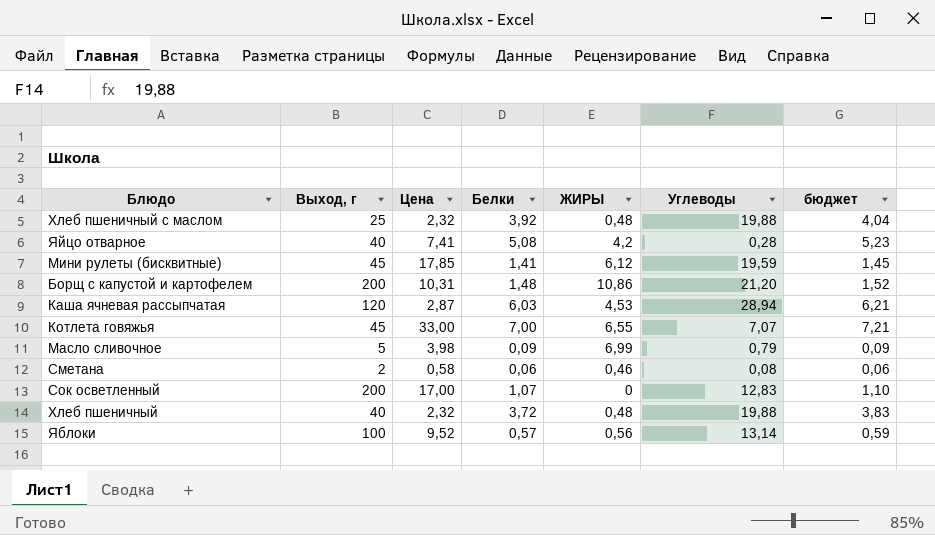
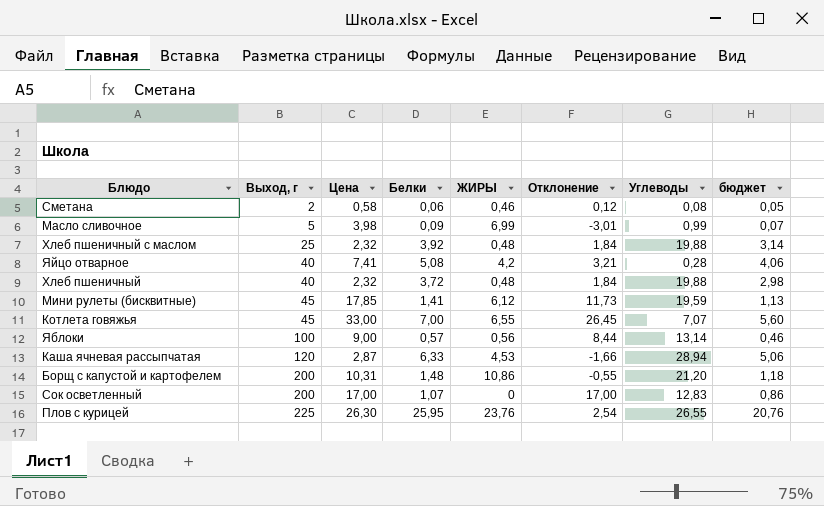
row order: none -> Выход, г ascending
column Отклонение | formula: none -> [Цена] - [ЖИРЫ]
column бюджет | formula: [Белки] * 1,03 -> [Белки] * 0,8
Масло сливочное | Углеводы: 0,79 -> 0,99
Яблоки | Цена: 9,52 -> 9,00
Каша ячневая рассыпчатая | Белки: 6,03 -> 6,33
row Плов с курицей: none -> 225 | 26,30 | 25,95 | 23,76 | 2,54 | 26,55 | 20,76

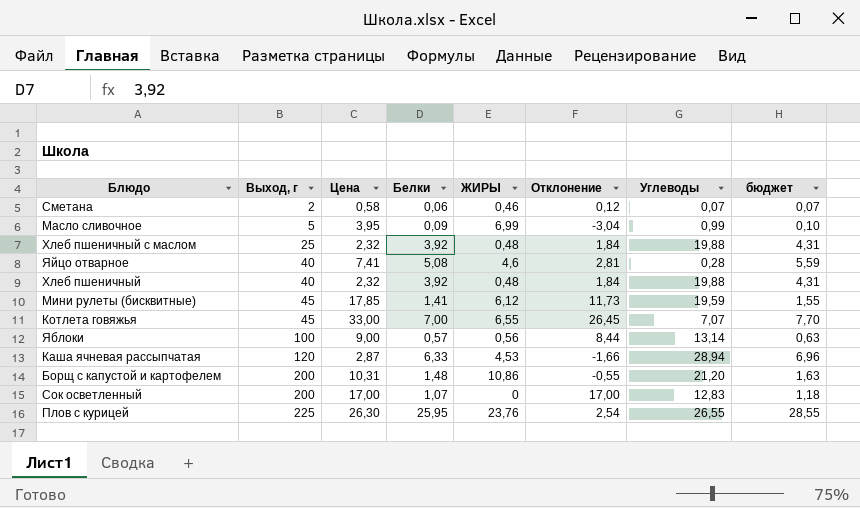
column бюджет | formula: [Белки] * 0,8 -> [Белки] * 1,1
Сметана | Углеводы: 0,08 -> 0,07
Масло сливочное | Цена: 3,98 -> 3,95
Масло сливочное | Отклонение: -3,01 -> -3,04
Яйцо отварное | ЖИРЫ: 4,2 -> 4,6
Яйцо отварное | Отклонение: 3,21 -> 2,81
Хлеб пшеничный | Белки: 3,72 -> 3,92

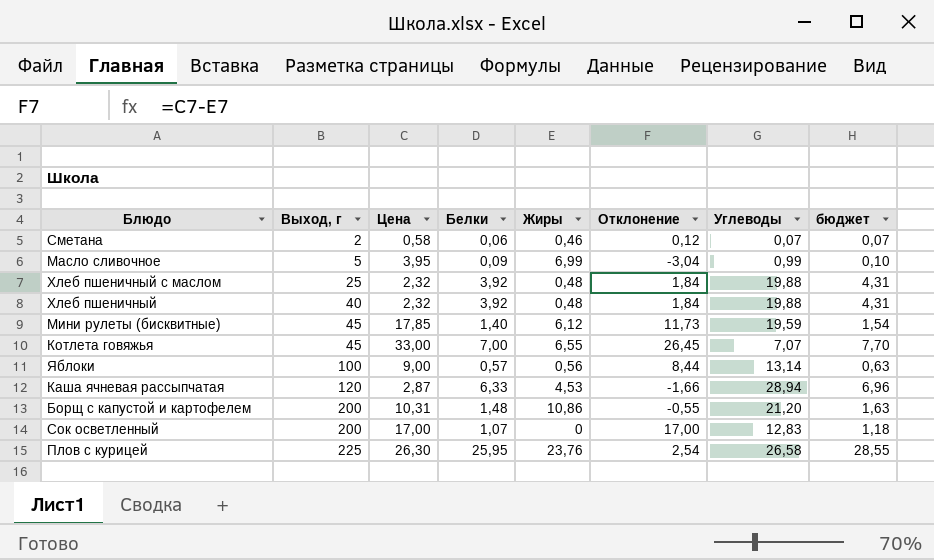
column name: ЖИРЫ -> Жиры
row Яйцо отварное: 40 | 7,41 | 5,08 | 4,6 | 2,81 | 0,28 | 5,59 -> none
Мини рулеты (бисквитные) | Белки: 1,41 -> 1,40
Мини рулеты (бисквитные) | бюджет: 1,55 -> 1,54
Плов с курицей | Углеводы: 26,55 -> 26,58

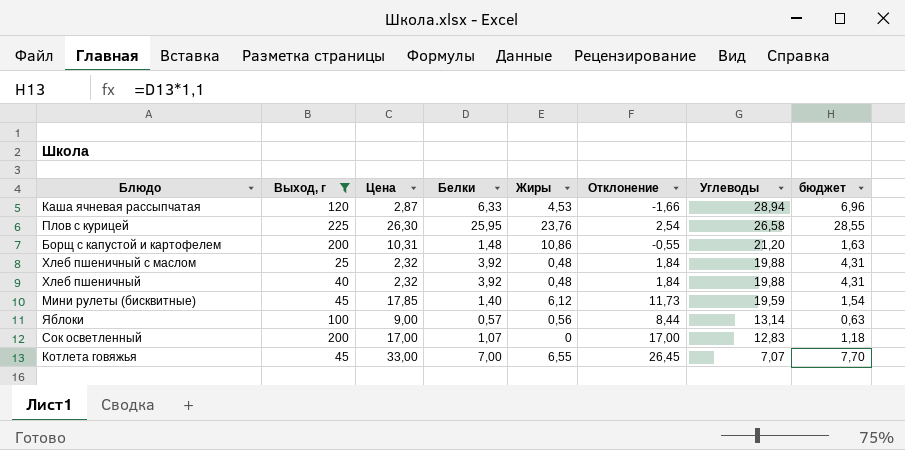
filter: none -> Выход, г >= 25
row order: Выход, г ascending -> Углеводы descending

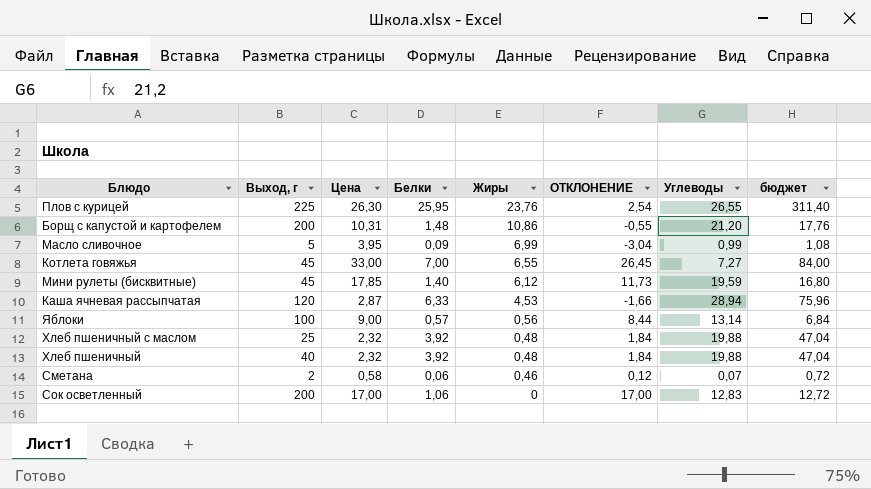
filter: Выход, г >= 25 -> none
row order: Углеводы descending -> Жиры descending
column name: Отклонение -> ОТКЛОНЕНИЕ
column бюджет | formula: [Белки] * 1,1 -> [Белки] * 12
Плов с курицей | Углеводы: 26,58 -> 26,55
Котлета говяжья | Углеводы: 7,07 -> 7,27
Сок осветленный | Белки: 1,07 -> 1,06

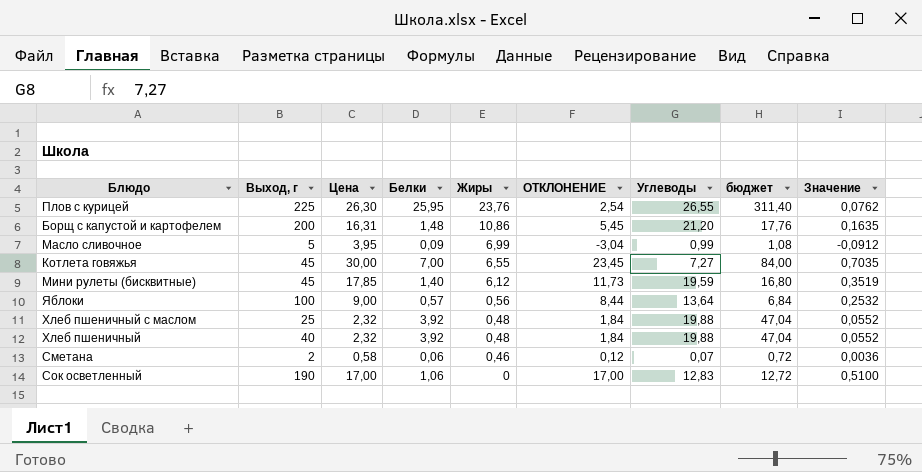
column Значение | formula: none -> [ОТКЛОНЕНИЕ] * 0,03
row Каша ячневая рассыпчатая: 120 | 2,87 | 6,33 | 4,53 | -1,66 | 28,94 | 75,96 -> none
Борщ с капустой и картофелем | Цена: 10,31 -> 16,31
Борщ с капустой и картофелем | ОТКЛОНЕНИЕ: -0,55 -> 5,45
Котлета говяжья | Цена: 33,00 -> 30,00
Котлета говяжья | ОТКЛОНЕНИЕ: 26,45 -> 23,45
Яблоки | Углеводы: 13,14 -> 13,64
Сок осветленный | Выход, г: 200 -> 190

